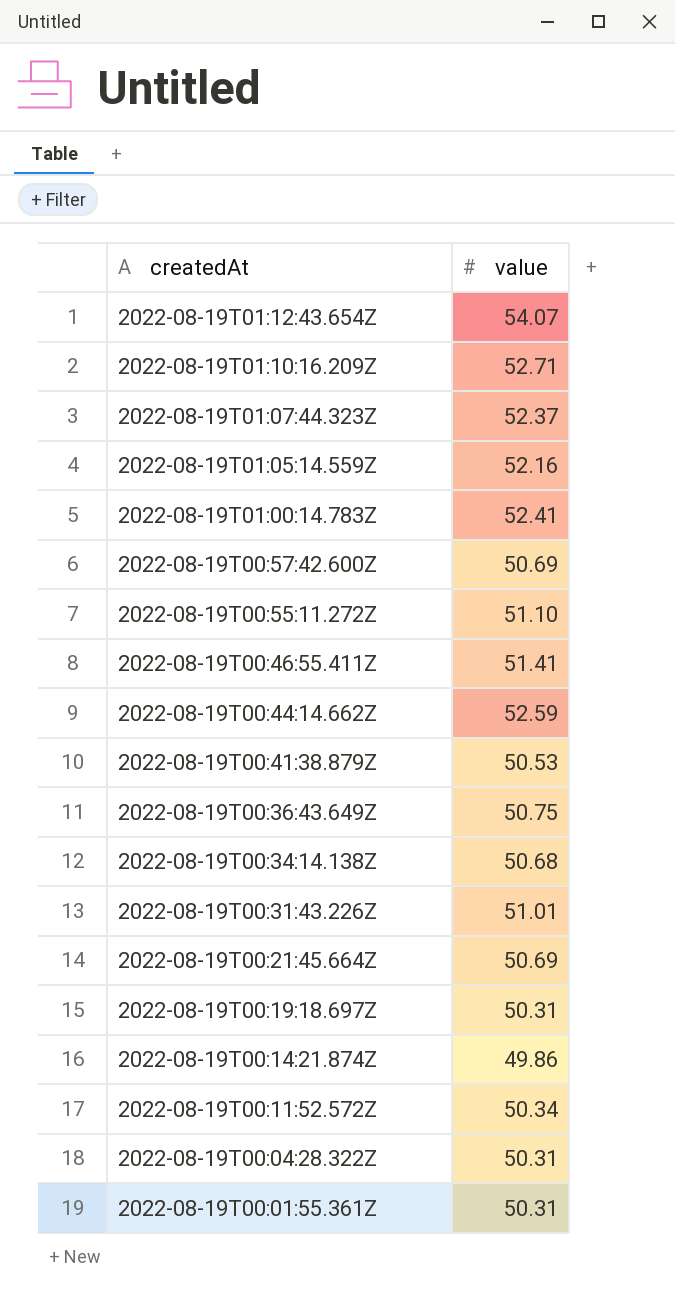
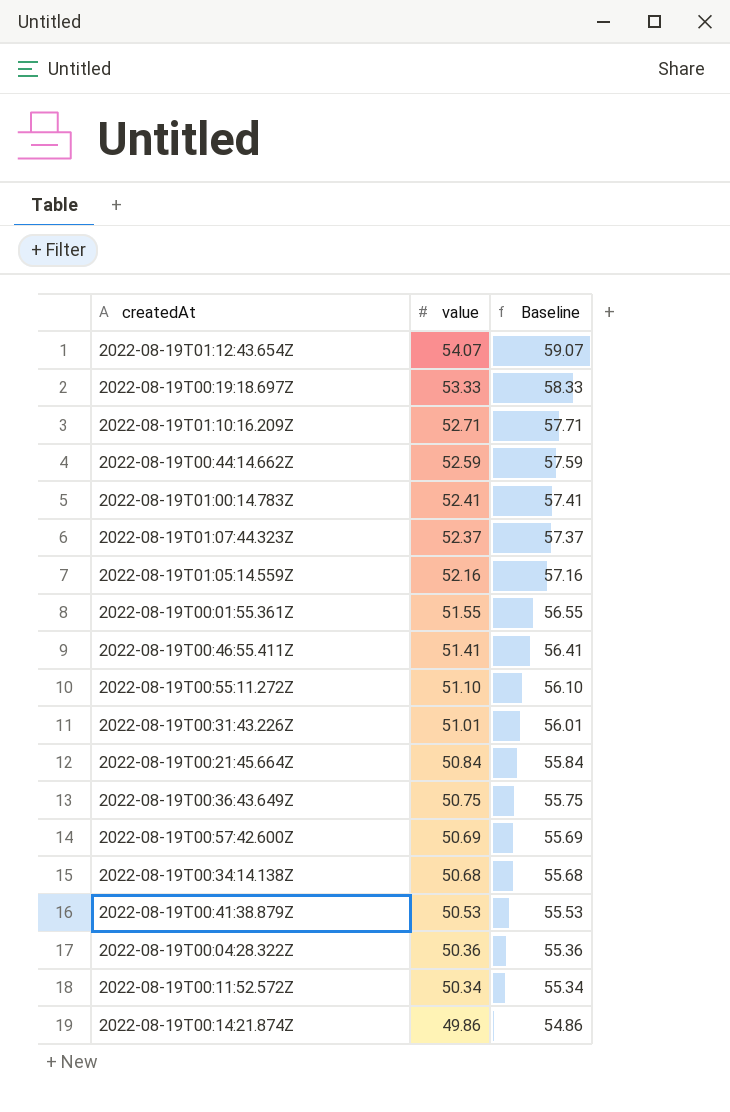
row order: createdAt descending -> value descending
column Baseline | formula: none -> [value] + 5
2022-08-19T00:19:18.697Z | value: 50.31 -> 53.33
2022-08-19T00:01:55.361Z | value: 50.31 -> 51.55
2022-08-19T00:21:45.664Z | value: 50.69 -> 50.84
2022-08-19T00:04:28.322Z | value: 50.31 -> 50.36

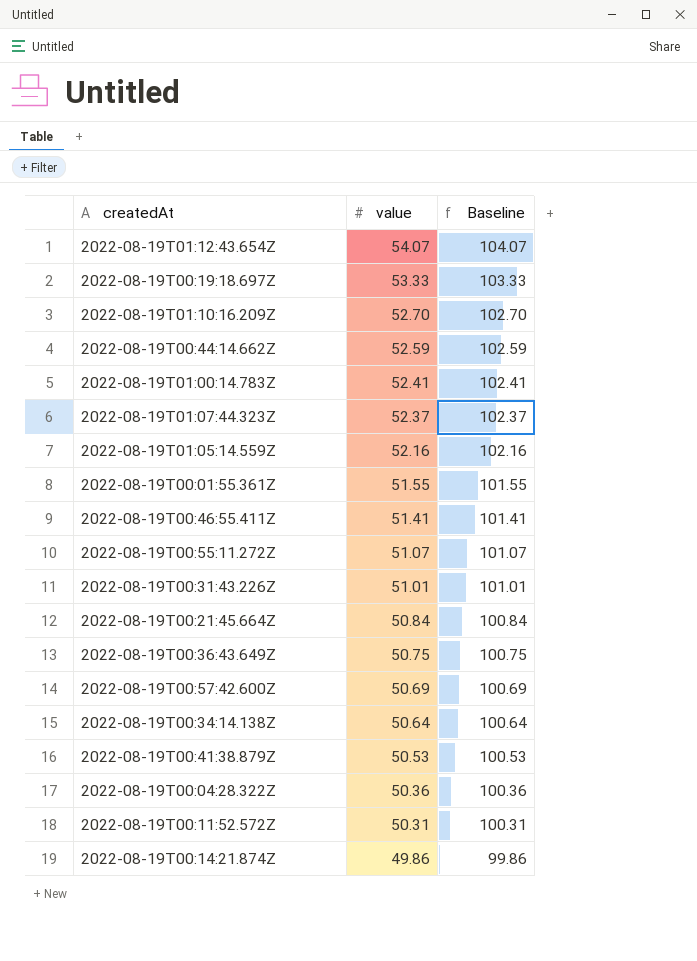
column Baseline | formula: [value] + 5 -> [value] + 50
2022-08-19T01:10:16.209Z | value: 52.71 -> 52.70
2022-08-19T00:55:11.272Z | value: 51.10 -> 51.07
2022-08-19T00:34:14.138Z | value: 50.68 -> 50.64
2022-08-19T00:11:52.572Z | value: 50.34 -> 50.31

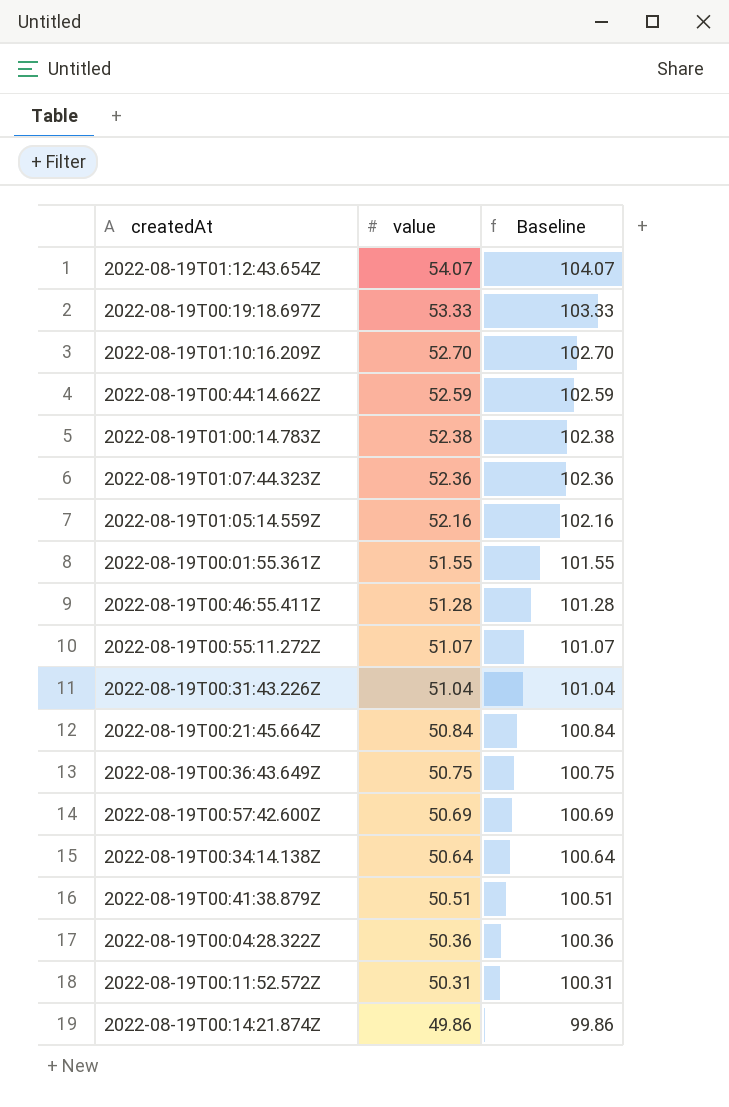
2022-08-19T01:00:14.783Z | value: 52.41 -> 52.38
2022-08-19T01:00:14.783Z | Baseline: 102.41 -> 102.38
2022-08-19T01:07:44.323Z | value: 52.37 -> 52.36
2022-08-19T01:07:44.323Z | Baseline: 102.37 -> 102.36
2022-08-19T00:46:55.411Z | value: 51.41 -> 51.28
2022-08-19T00:46:55.411Z | Baseline: 101.41 -> 101.28
2022-08-19T00:31:43.226Z | value: 51.01 -> 51.04
2022-08-19T00:31:43.226Z | Baseline: 101.01 -> 101.04
2022-08-19T00:41:38.879Z | value: 50.53 -> 50.51
2022-08-19T00:41:38.879Z | Baseline: 100.53 -> 100.51

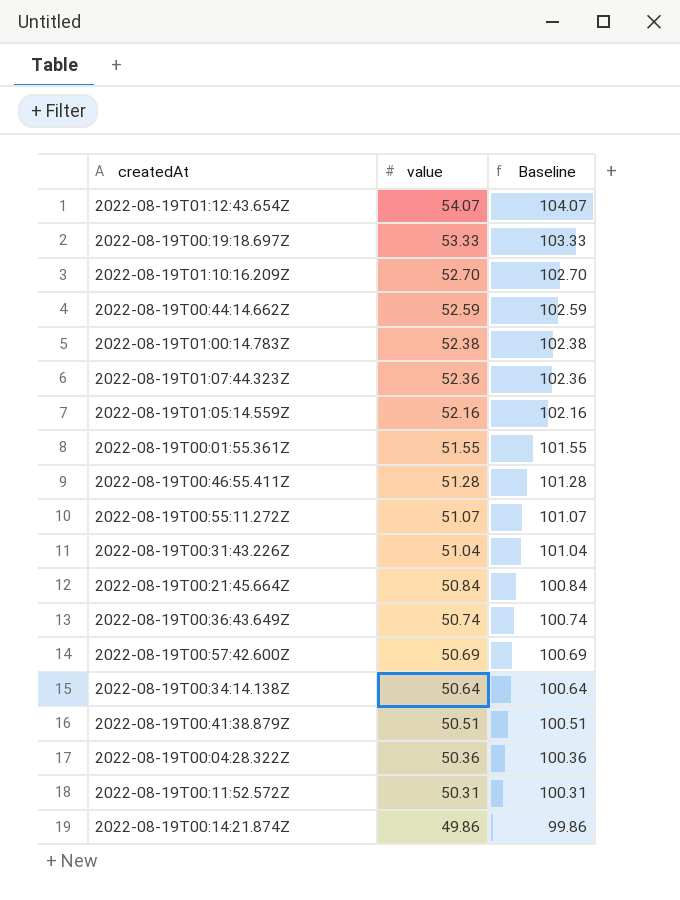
2022-08-19T00:36:43.649Z | value: 50.75 -> 50.74
2022-08-19T00:36:43.649Z | Baseline: 100.75 -> 100.74

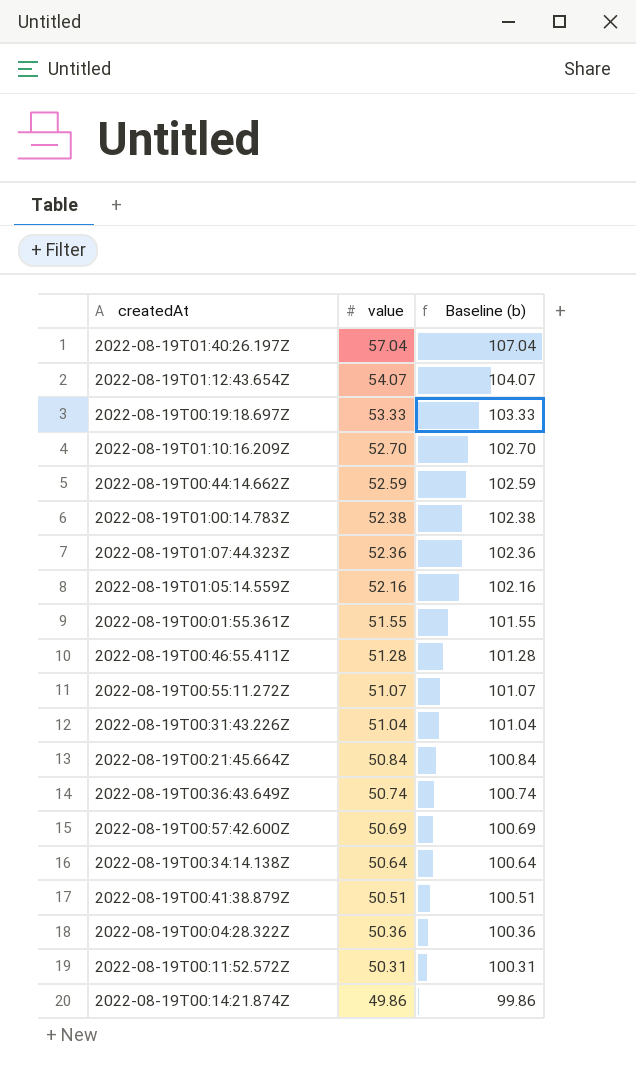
column name: Baseline -> Baseline (b)
row 2022-08-19T01:40:26.197Z: none -> 57.04 | 107.04

